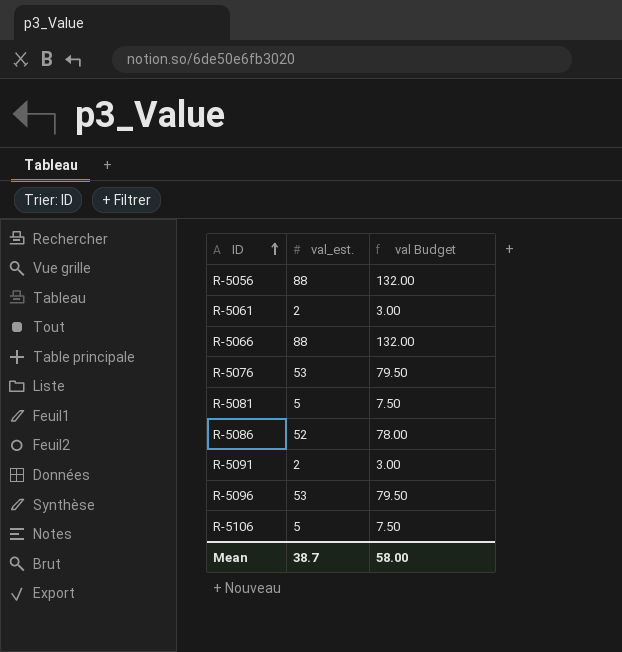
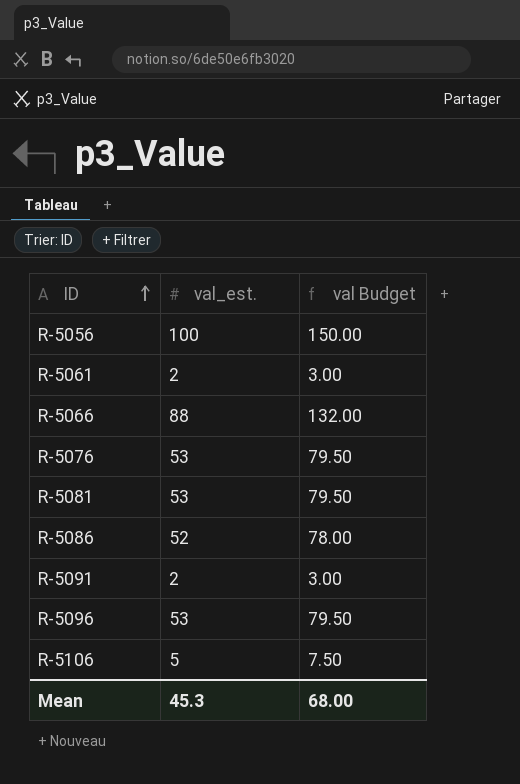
R-5056 | val_est.: 88 -> 100
R-5056 | val Budget: 132.00 -> 150.00
R-5081 | val_est.: 5 -> 53
R-5081 | val Budget: 7.50 -> 79.50
Mean | val_est.: 38.7 -> 45.3
Mean | val Budget: 58.00 -> 68.00

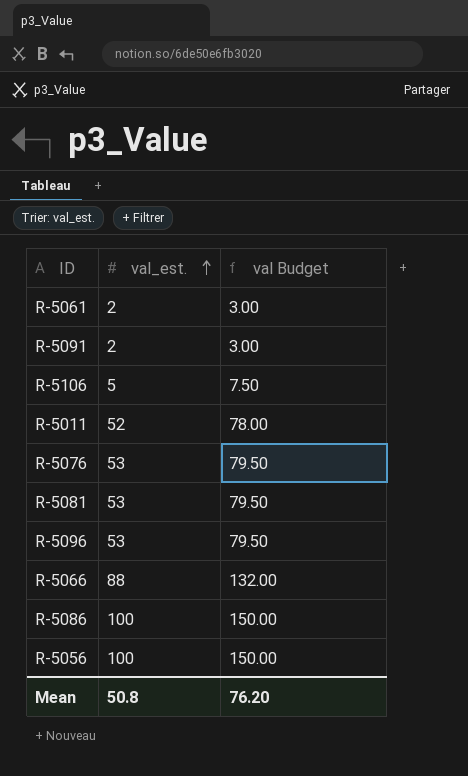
row order: ID ascending -> val_est. ascending
row R-5011: none -> 52 | 78.00
R-5086 | val_est.: 52 -> 100
R-5086 | val Budget: 78.00 -> 150.00
Mean | val_est.: 45.3 -> 50.8
Mean | val Budget: 68.00 -> 76.20

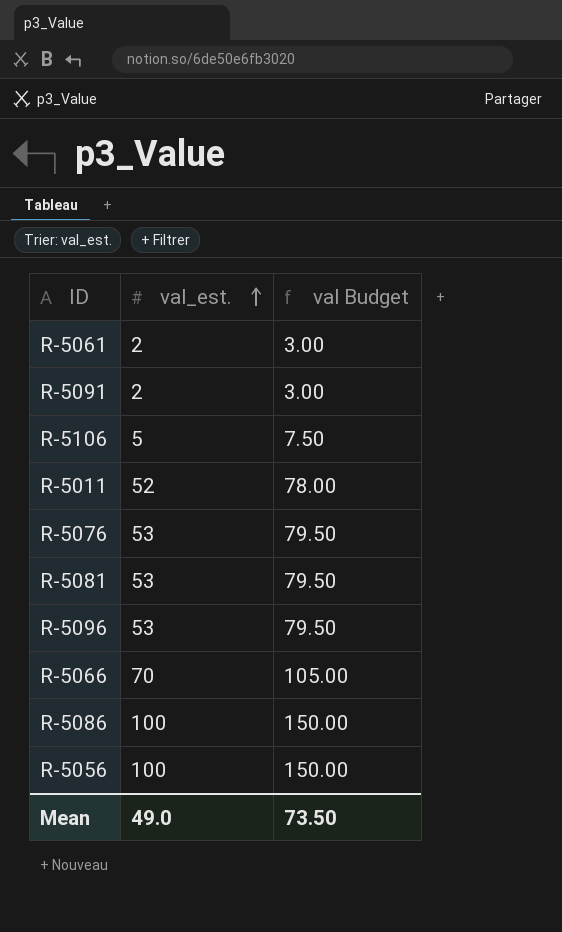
R-5066 | val_est.: 88 -> 70
R-5066 | val Budget: 132.00 -> 105.00
Mean | val_est.: 50.8 -> 49.0
Mean | val Budget: 76.20 -> 73.50

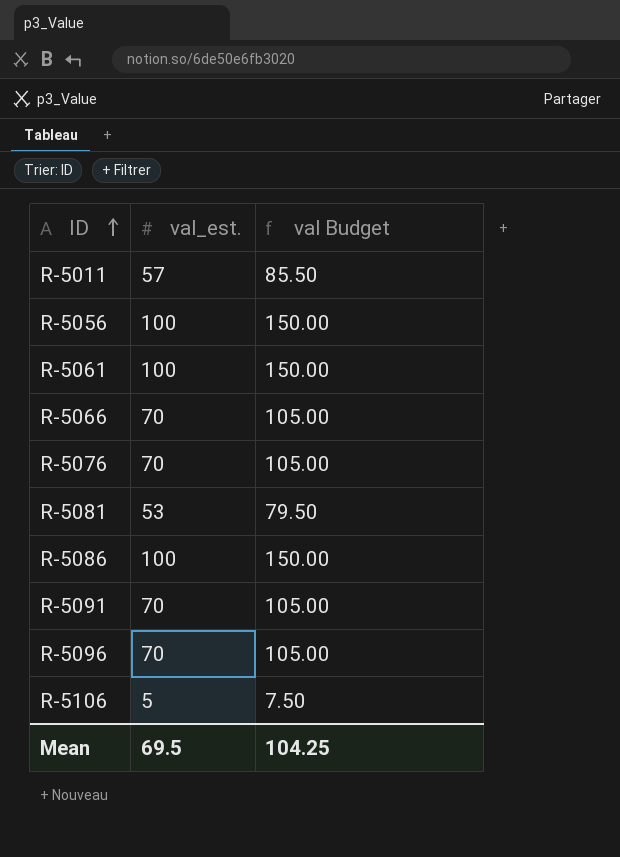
row order: val_est. ascending -> ID ascending
R-5011 | val_est.: 52 -> 57
R-5011 | val Budget: 78.00 -> 85.50
R-5061 | val_est.: 2 -> 100
R-5061 | val Budget: 3.00 -> 150.00
R-5076 | val_est.: 53 -> 70
R-5076 | val Budget: 79.50 -> 105.00
R-5091 | val_est.: 2 -> 70
R-5091 | val Budget: 3.00 -> 105.00
R-5096 | val_est.: 53 -> 70
R-5096 | val Budget: 79.50 -> 105.00
Mean | val_est.: 49.0 -> 69.5
Mean | val Budget: 73.50 -> 104.25

